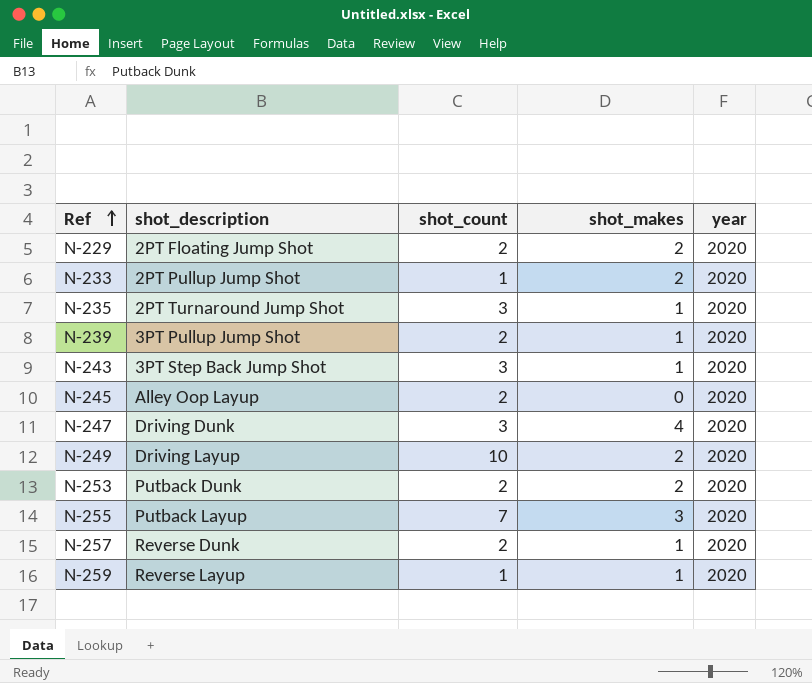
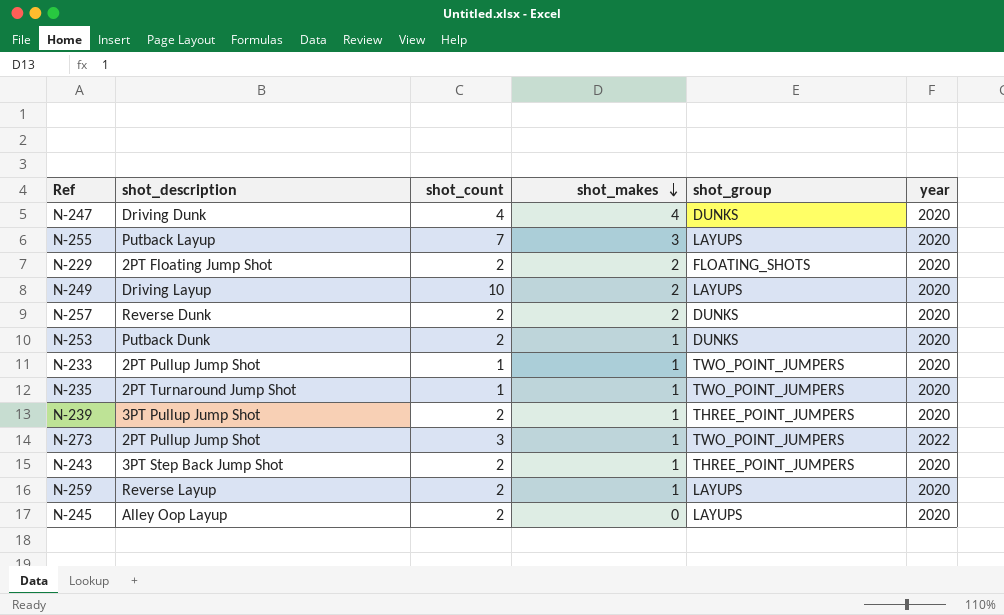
row order: Ref ascending -> shot_makes descending
column shot_group | position: none -> 5
N-247 | shot_count: 3 -> 4
N-257 | shot_makes: 1 -> 2
N-253 | shot_makes: 2 -> 1
N-233 | shot_makes: 2 -> 1
N-235 | shot_count: 3 -> 1
row N-273: none -> 2PT Pullup Jump Shot | 3 | 1 | TWO_POINT_JUMPERS | 2022
N-243 | shot_count: 3 -> 2
N-259 | shot_count: 1 -> 2

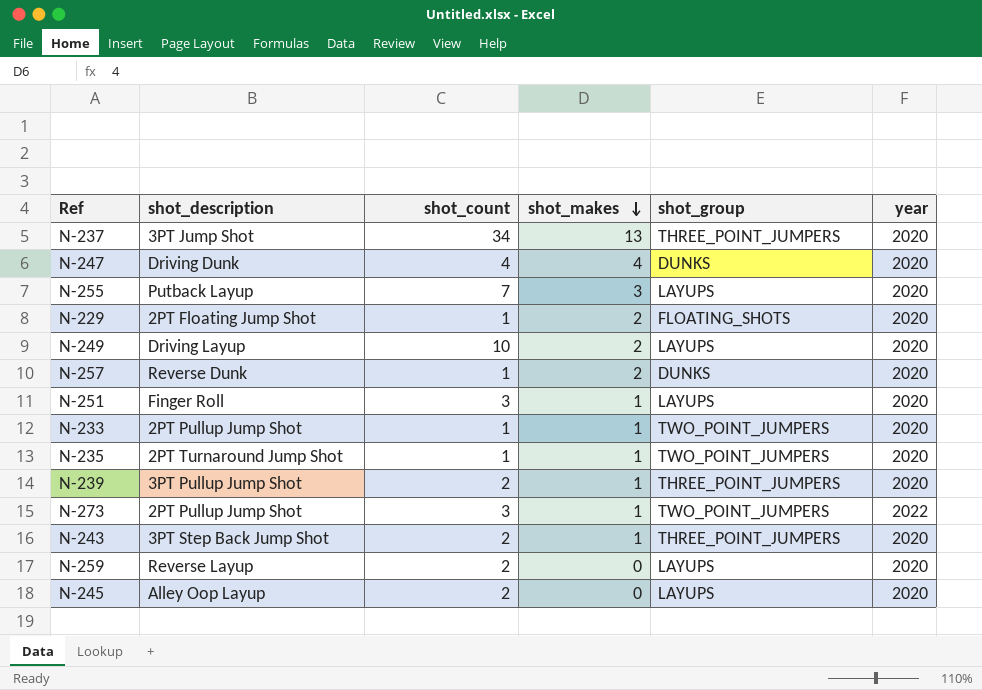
row N-253: Putback Dunk | 2 | 1 | DUNKS | 2020 -> none
row N-237: none -> 3PT Jump Shot | 34 | 13 | THREE_POINT_JUMPERS | 2020
N-229 | shot_count: 2 -> 1
N-257 | shot_count: 2 -> 1
row N-251: none -> Finger Roll | 3 | 1 | LAYUPS | 2020
N-259 | shot_makes: 1 -> 0

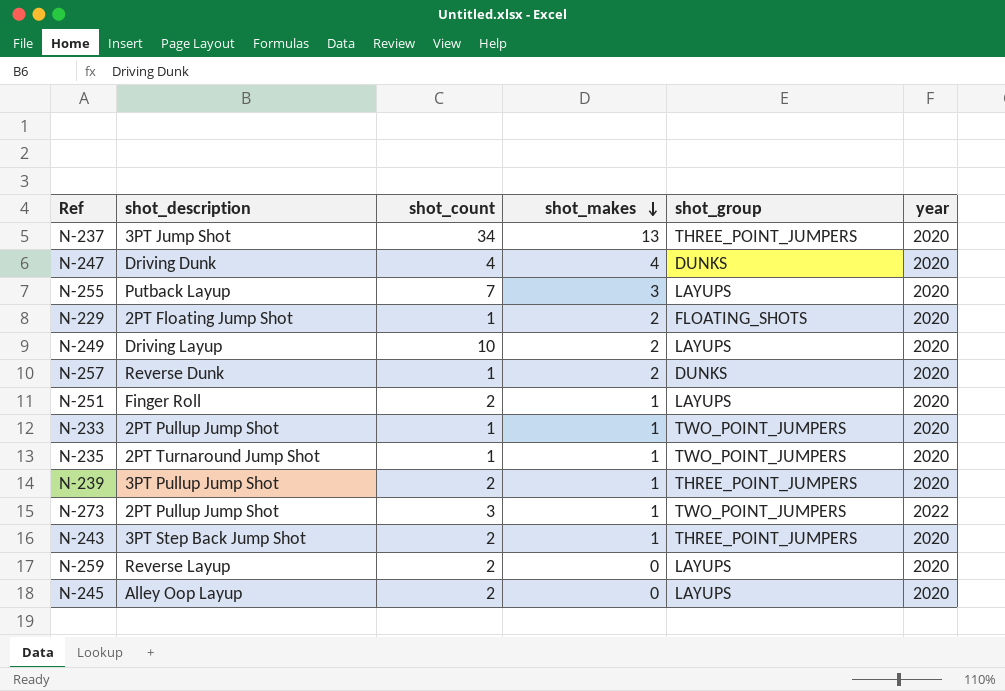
N-251 | shot_count: 3 -> 2

